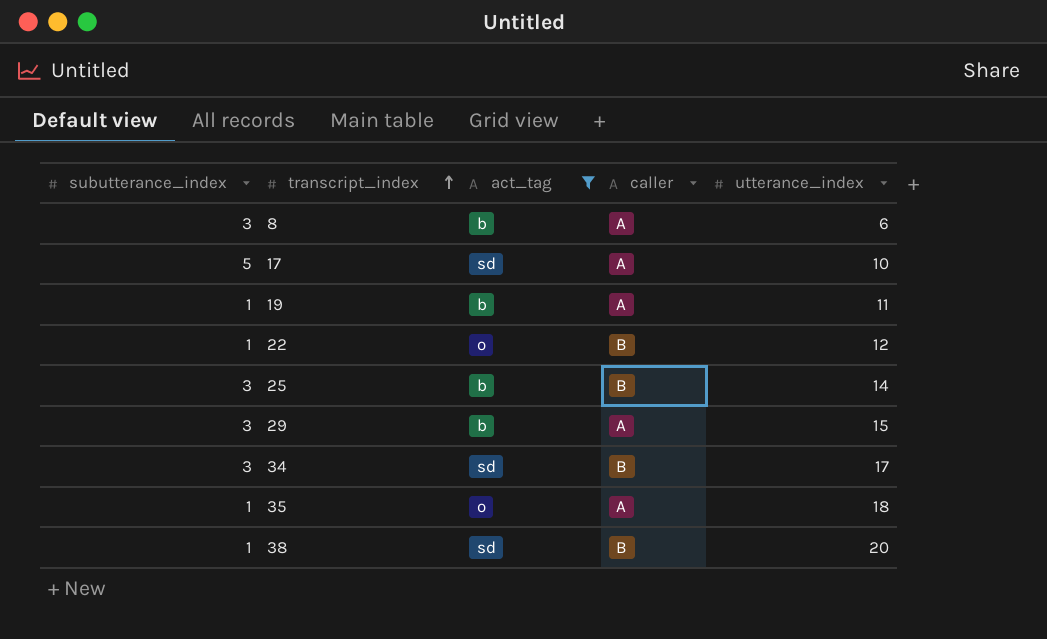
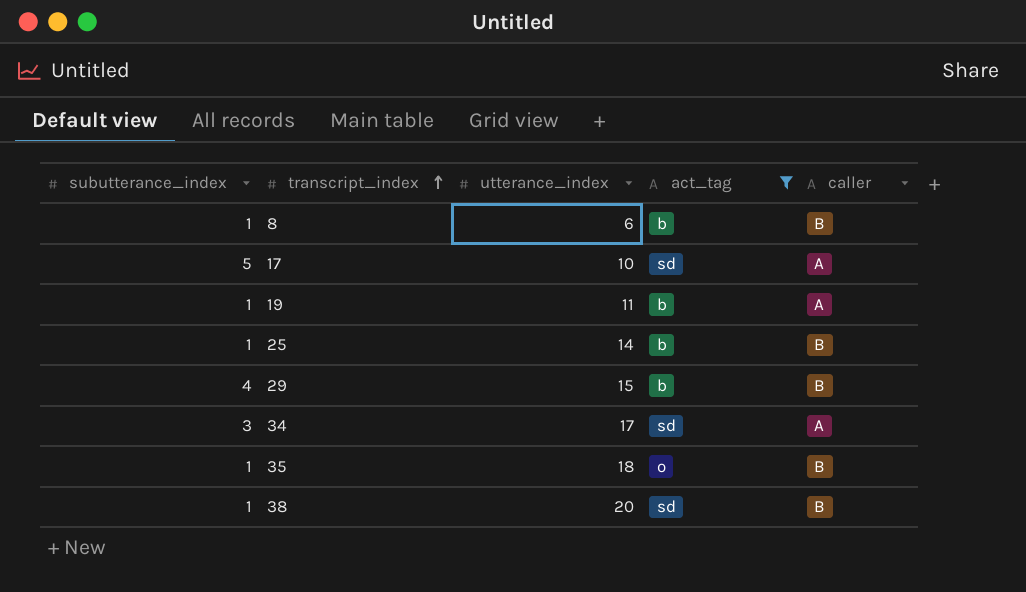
column utterance_index | position: 5 -> 3
row 22: 1 | o | B | 12 -> none
8 | subutterance_index: 3 -> 1
8 | caller: A -> B
25 | subutterance_index: 3 -> 1
29 | subutterance_index: 3 -> 4
29 | caller: A -> B
34 | caller: B -> A
35 | caller: A -> B

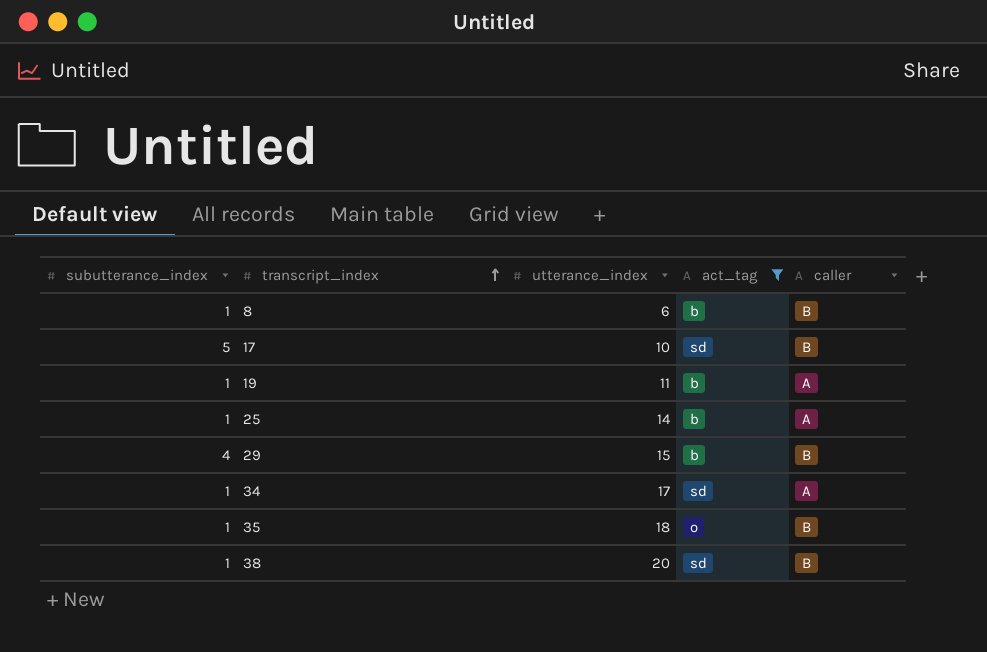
17 | caller: A -> B
25 | caller: B -> A
34 | subutterance_index: 3 -> 1

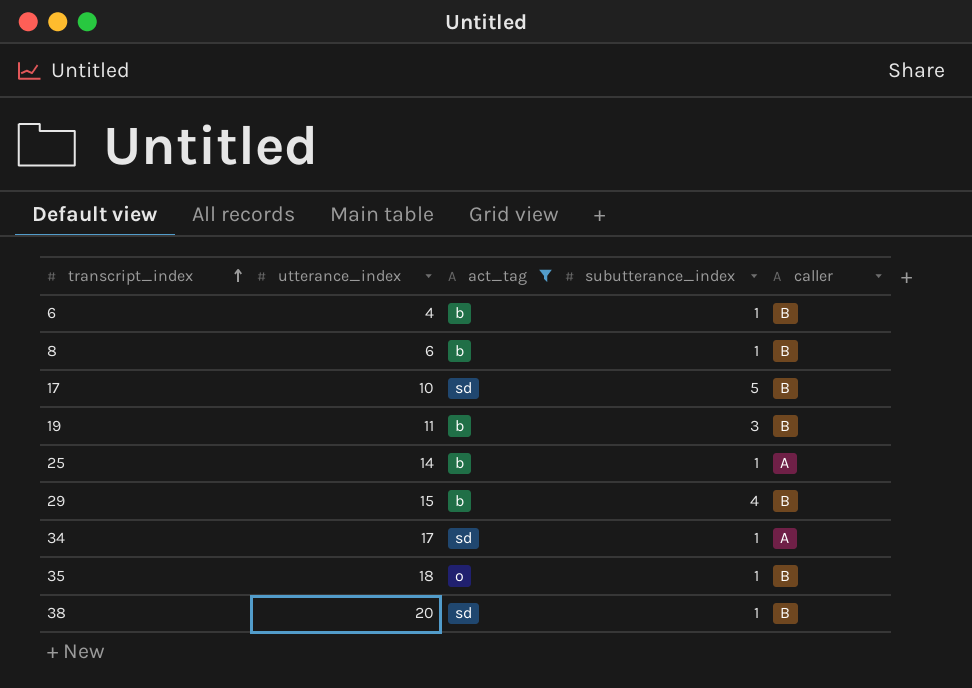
column subutterance_index | position: 1 -> 4
row 6: none -> 4 | b | 1 | B
19 | subutterance_index: 1 -> 3
19 | caller: A -> B

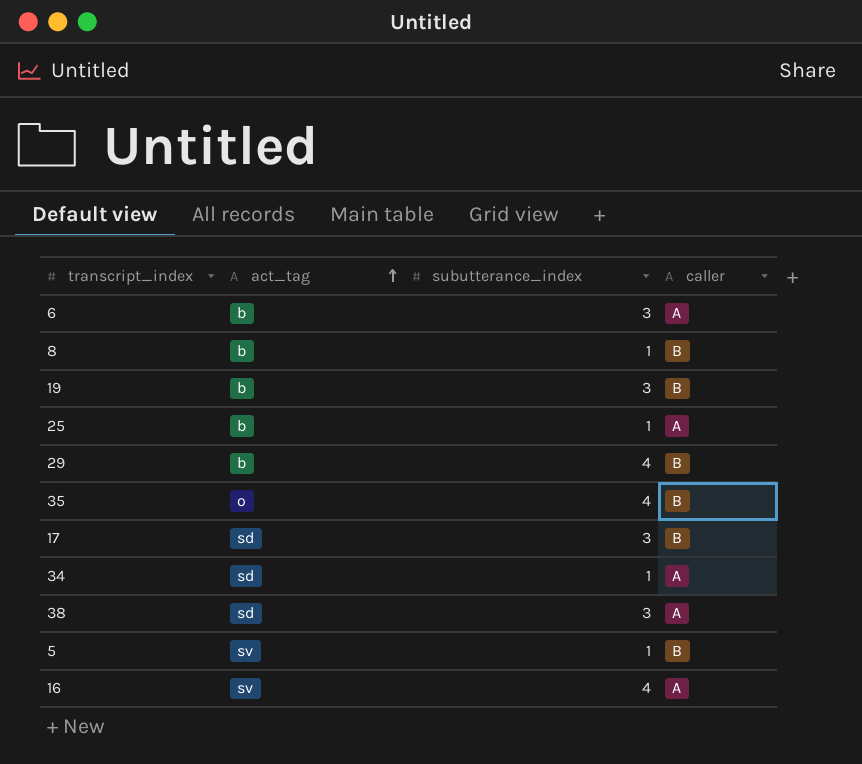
filter: act_tag != sv -> none
row order: transcript_index ascending -> act_tag ascending
column utterance_index | position: 2 -> none
6 | subutterance_index: 1 -> 3
6 | caller: B -> A
35 | subutterance_index: 1 -> 4
17 | subutterance_index: 5 -> 3
38 | subutterance_index: 1 -> 3
38 | caller: B -> A

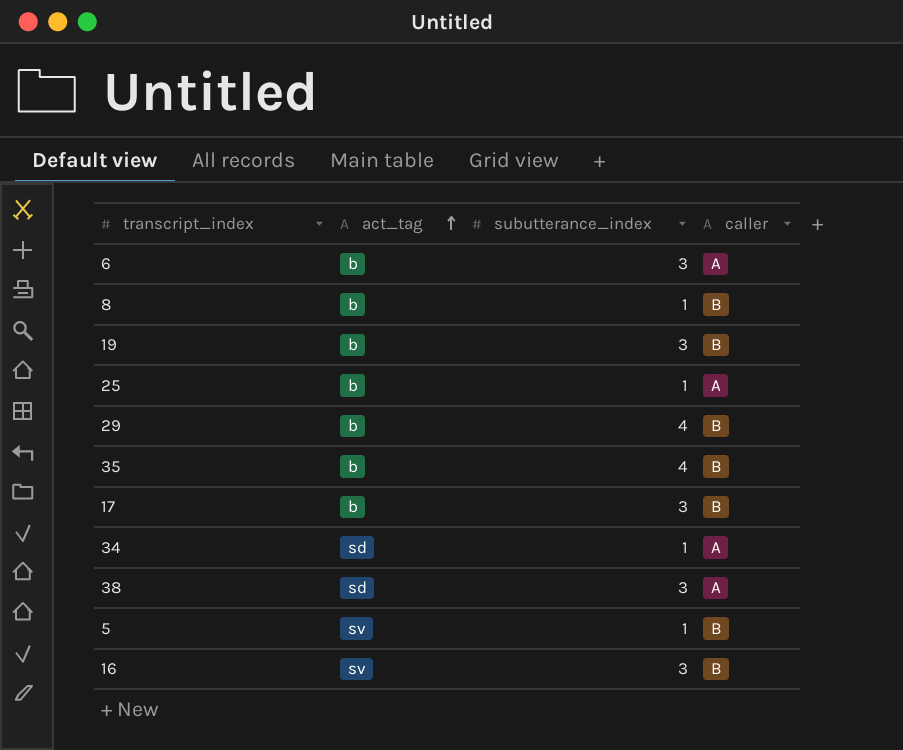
35 | act_tag: o -> b
17 | act_tag: sd -> b
16 | subutterance_index: 4 -> 3
16 | caller: A -> B

